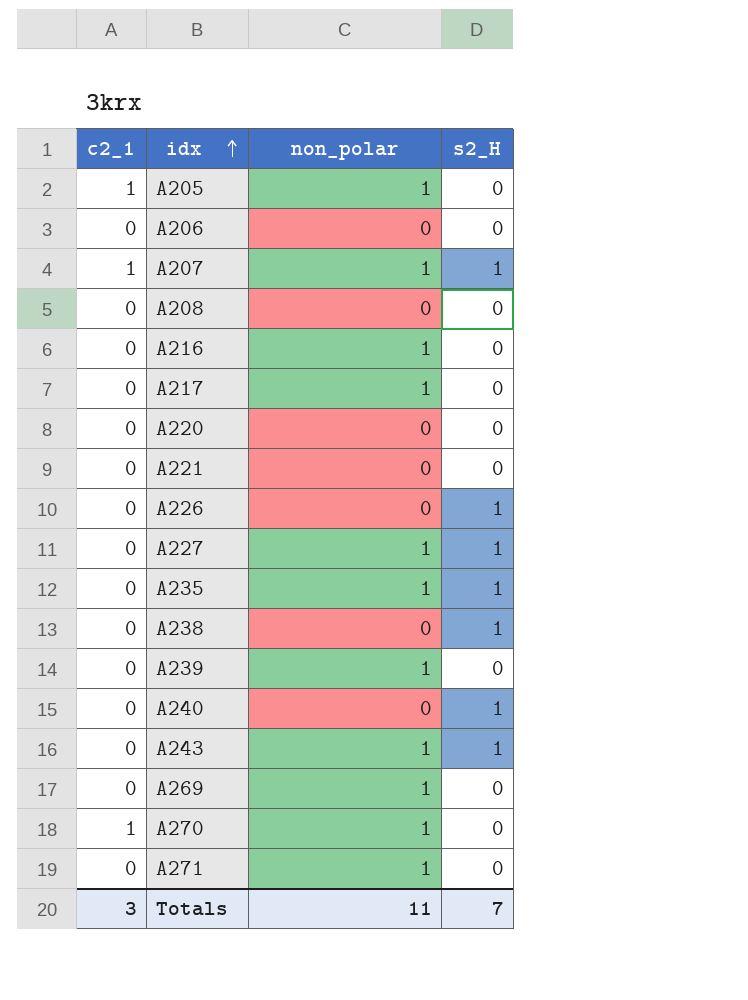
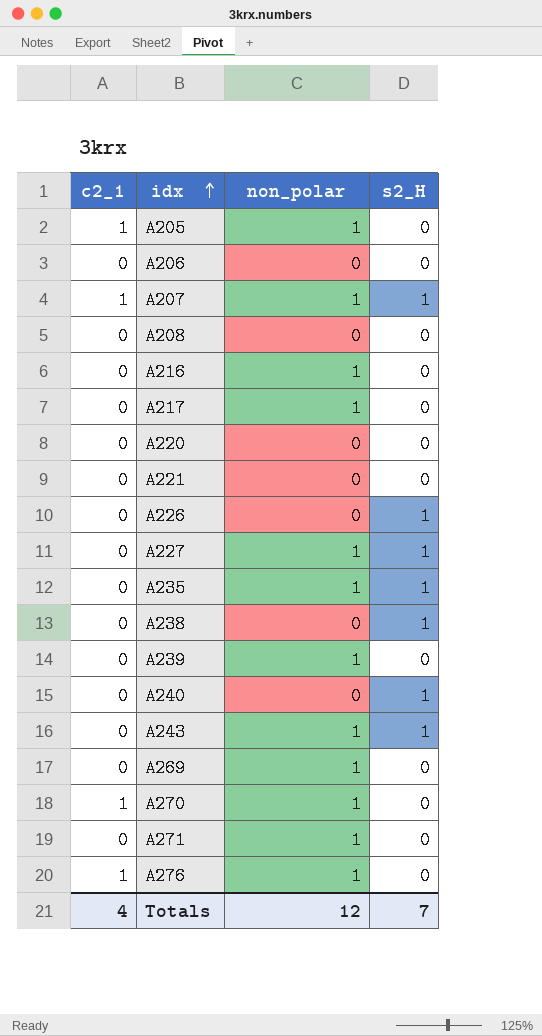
row A276: none -> 1 | 1 | 0
Totals | c2_1: 3 -> 4
Totals | non_polar: 11 -> 12

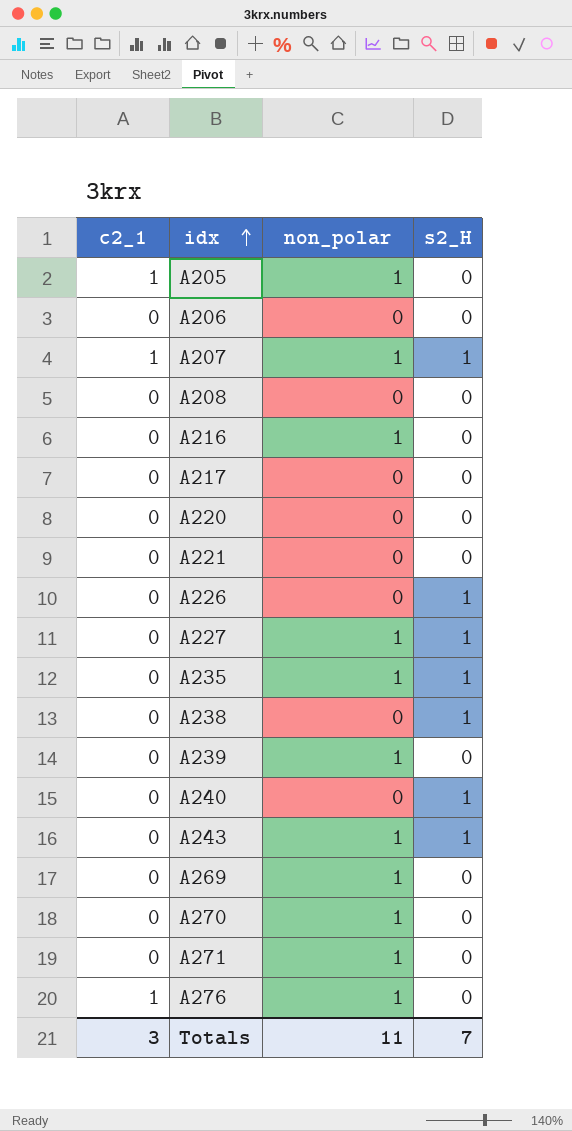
A217 | non_polar: 1 -> 0
A270 | c2_1: 1 -> 0
Totals | c2_1: 4 -> 3
Totals | non_polar: 12 -> 11

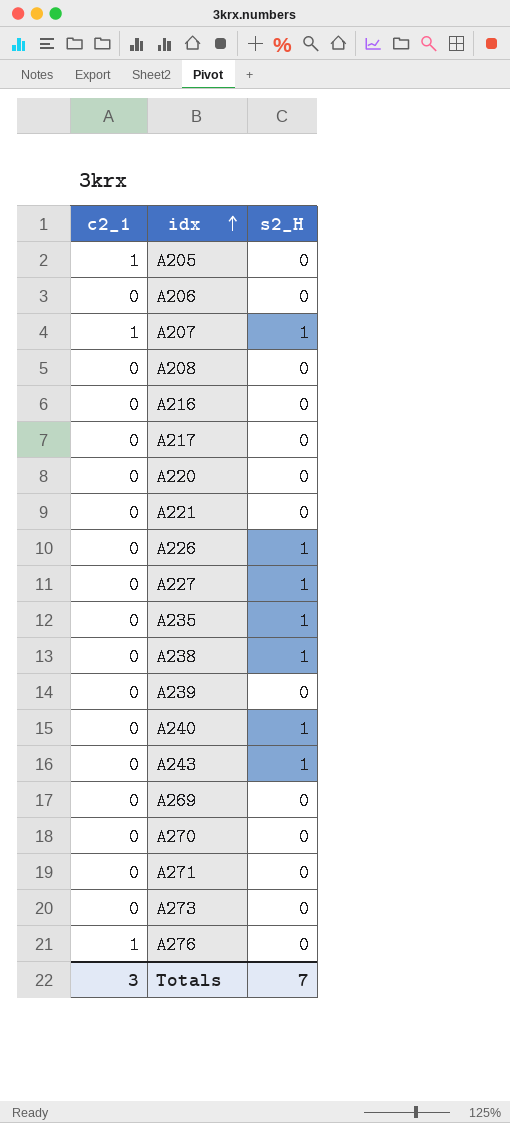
column non_polar | position: 3 -> none
row A273: none -> 0 | 0

